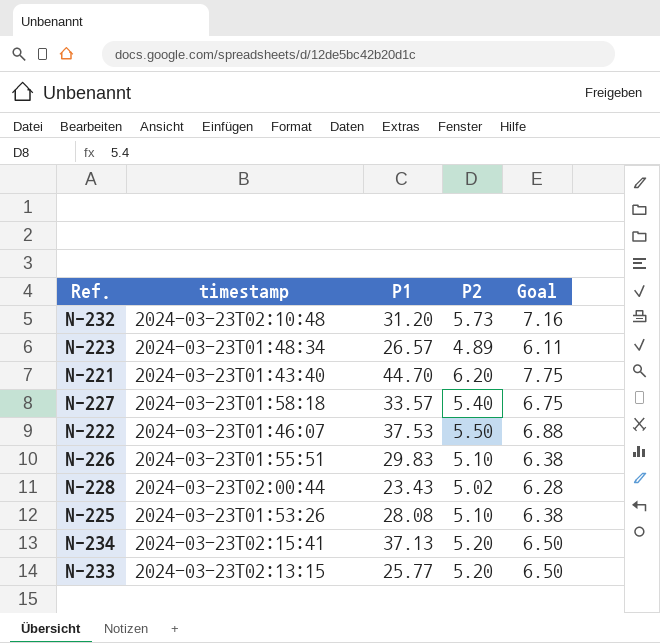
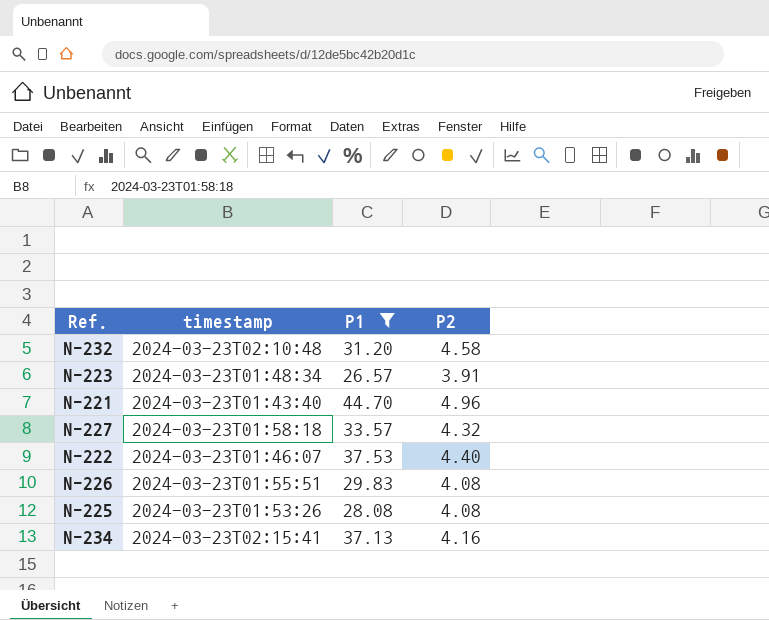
filter: none -> P1 >= 26.57
column Goal | formula: [P2] * 1.25 -> none
N-232 | P2: 5.73 -> 4.58
N-223 | P2: 4.89 -> 3.91
N-221 | P2: 6.20 -> 4.96
N-227 | P2: 5.40 -> 4.32
N-222 | P2: 5.50 -> 4.40
N-226 | P2: 5.10 -> 4.08
N-225 | P2: 5.10 -> 4.08
N-234 | P2: 5.20 -> 4.16

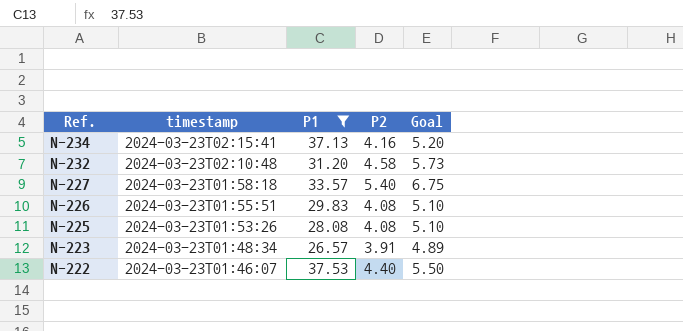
row order: none -> Ref. descending
column Goal | formula: none -> [P2] * 1.25
row N-221: 2024-03-23T01:43:40 | 44.70 | 4.96 -> none
N-227 | P2: 4.32 -> 5.40

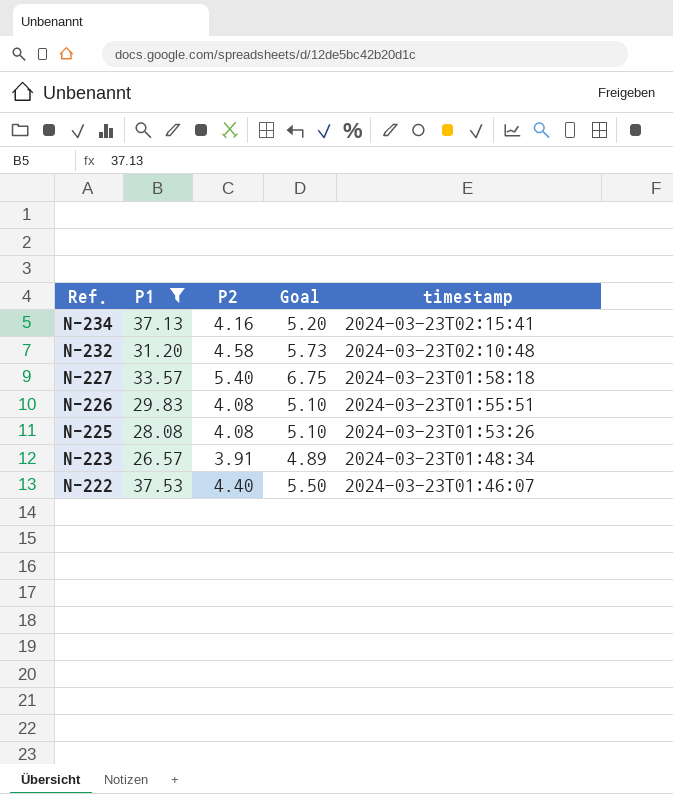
column timestamp | position: 2 -> 5

